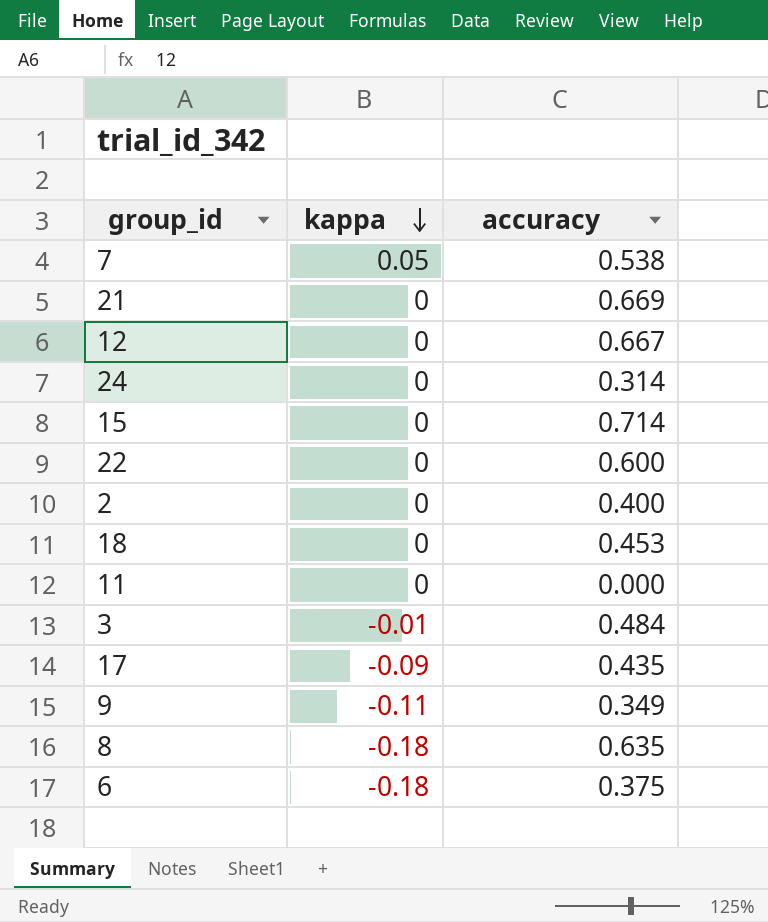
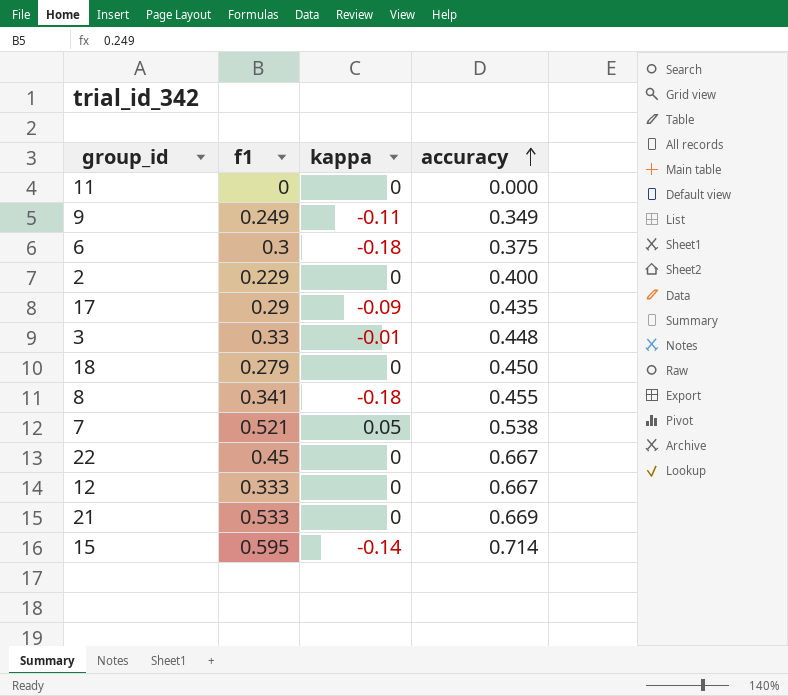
row order: kappa descending -> accuracy ascending
column f1 | position: none -> 2
row 24: 0 | 0.314 -> none
3 | accuracy: 0.484 -> 0.448
18 | accuracy: 0.453 -> 0.450
8 | accuracy: 0.635 -> 0.455
22 | accuracy: 0.600 -> 0.667
15 | kappa: 0 -> -0.14

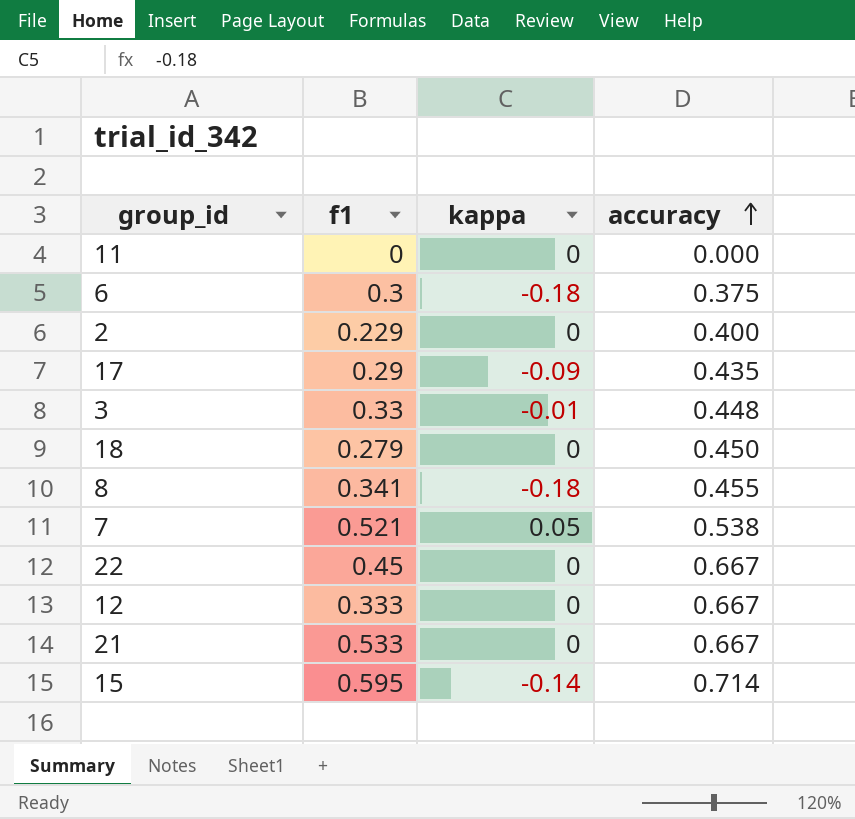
row 9: 0.249 | -0.11 | 0.349 -> none
21 | accuracy: 0.669 -> 0.667

